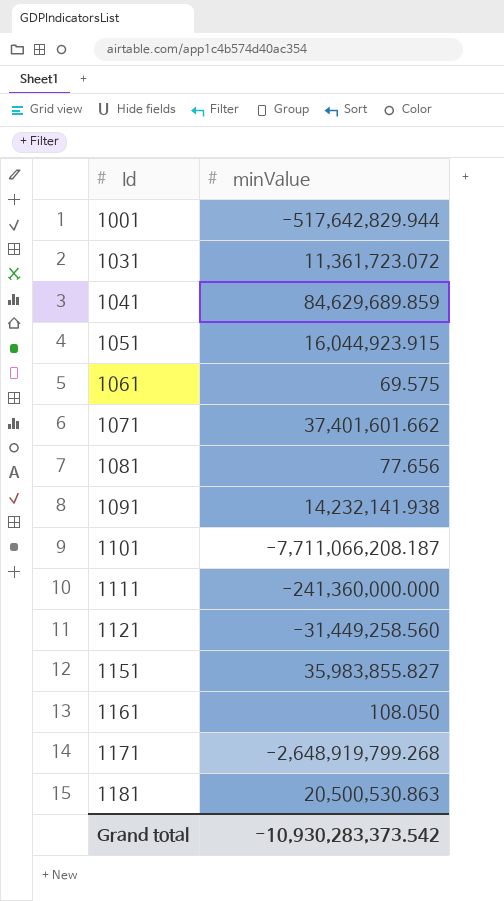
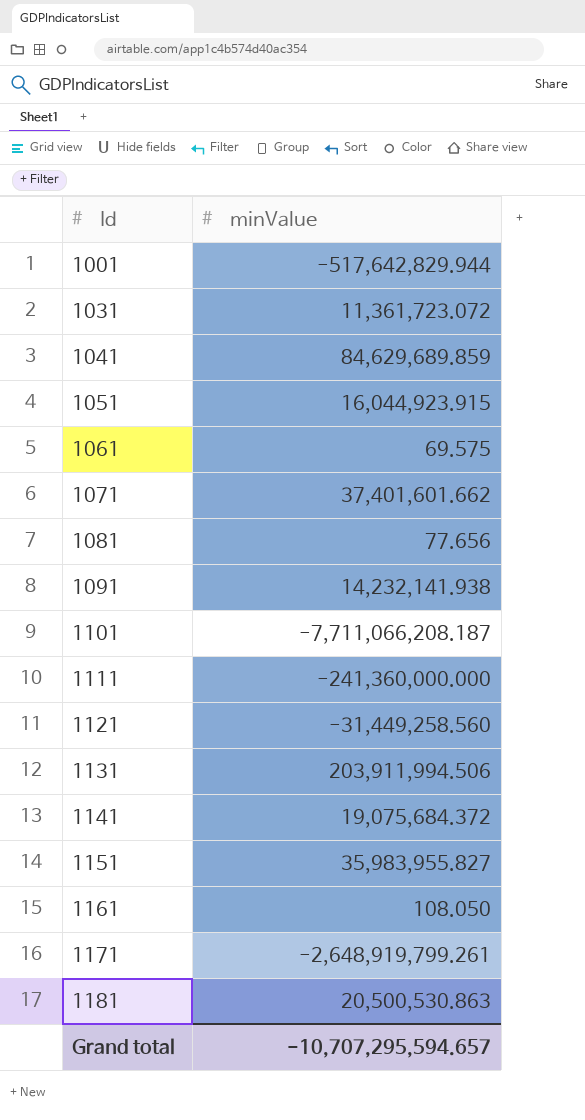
row 1131: none -> 203,911,994.506
row 1141: none -> 19,075,684.372
1151 | minValue: 35,983,855.827 -> 35,983,955.827
1171 | minValue: -2,648,919,799.268 -> -2,648,919,799.261
Grand total | minValue: -10,930,283,373.542 -> -10,707,295,594.657

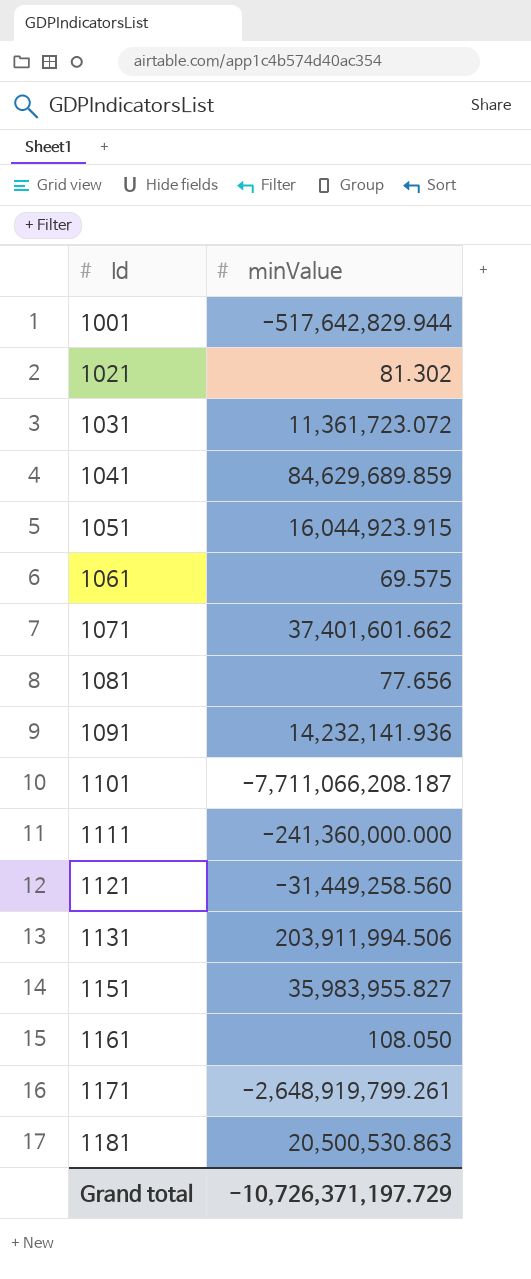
row 1141: 19,075,684.372 -> none
row 1021: none -> 81.302
1091 | minValue: 14,232,141.938 -> 14,232,141.936
Grand total | minValue: -10,707,295,594.657 -> -10,726,371,197.729

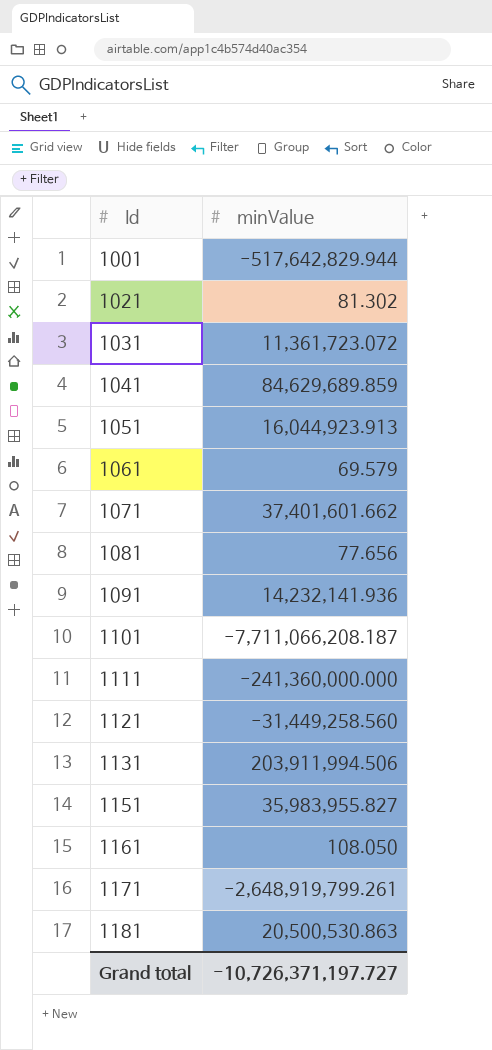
1051 | minValue: 16,044,923.915 -> 16,044,923.913
1061 | minValue: 69.575 -> 69.579
Grand total | minValue: -10,726,371,197.729 -> -10,726,371,197.727

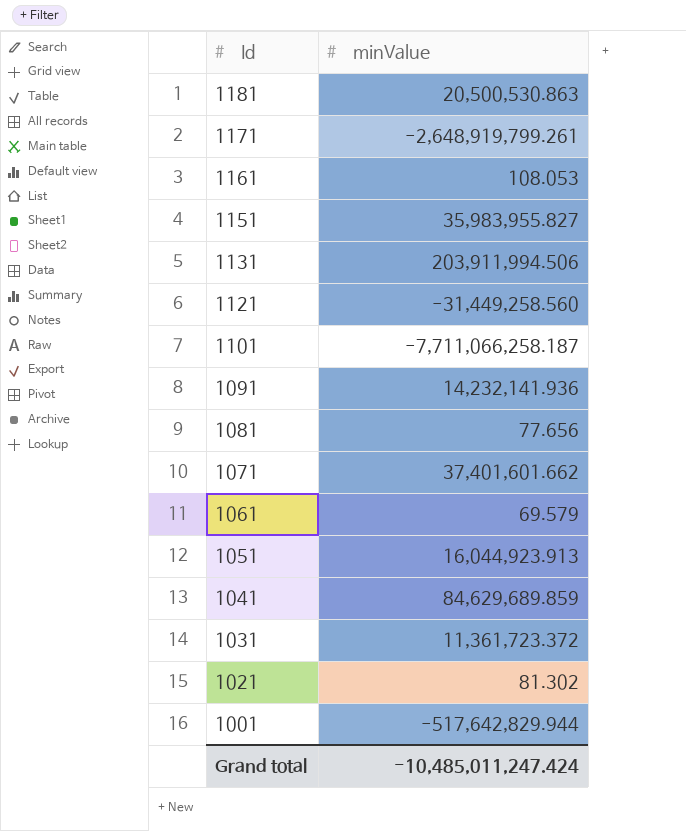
row order: Id ascending -> Id descending
row 1111: -241,360,000.000 -> none
1161 | minValue: 108.050 -> 108.053
1101 | minValue: -7,711,066,208.187 -> -7,711,066,258.187
1031 | minValue: 11,361,723.072 -> 11,361,723.372
Grand total | minValue: -10,726,371,197.727 -> -10,485,011,247.424

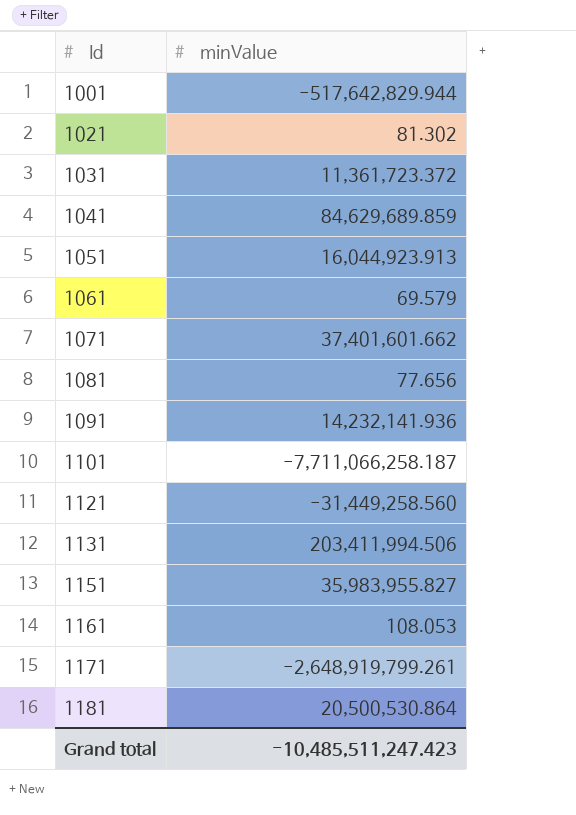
row order: Id descending -> Id ascending
1131 | minValue: 203,911,994.506 -> 203,411,994.506
1181 | minValue: 20,500,530.863 -> 20,500,530.864
Grand total | minValue: -10,485,011,247.424 -> -10,485,511,247.423

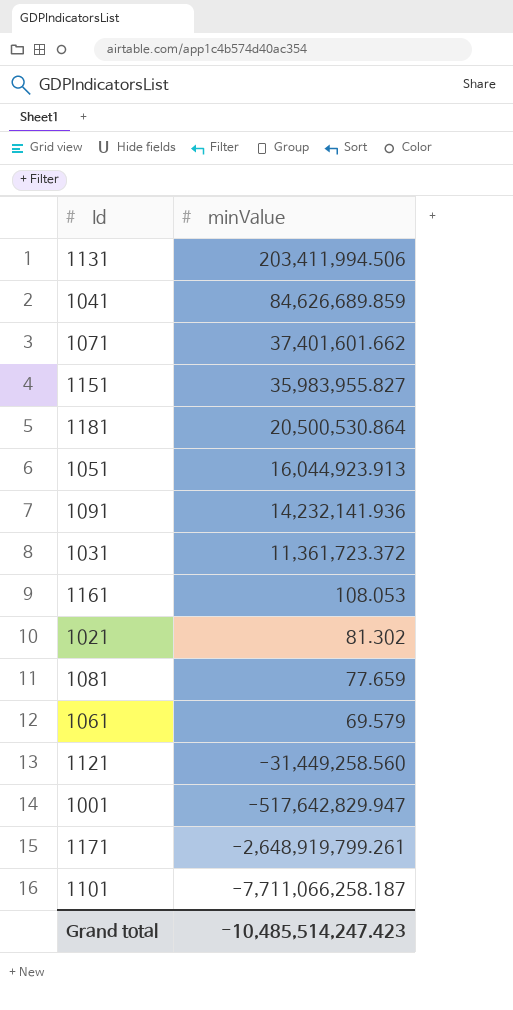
row order: Id ascending -> minValue descending
1041 | minValue: 84,629,689.859 -> 84,626,689.859
1081 | minValue: 77.656 -> 77.659
1001 | minValue: -517,642,829.944 -> -517,642,829.947
Grand total | minValue: -10,485,511,247.423 -> -10,485,514,247.423

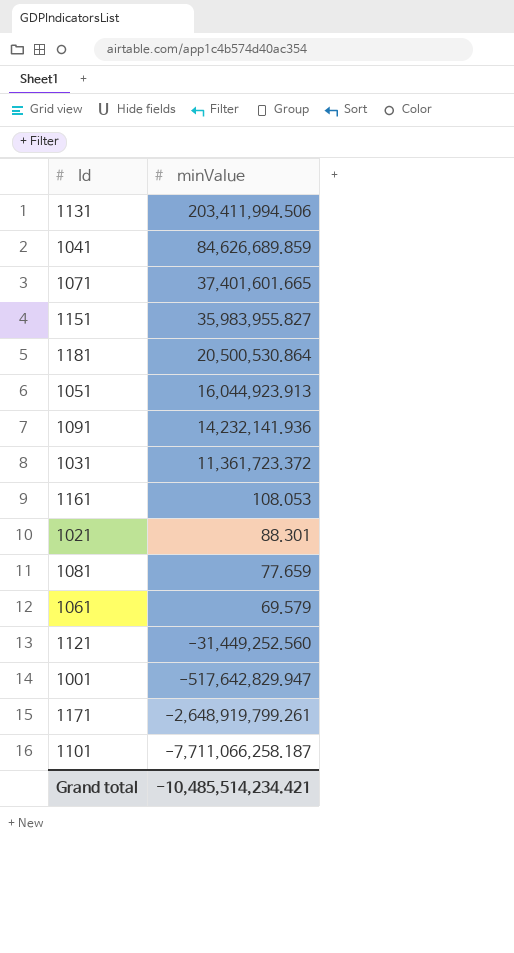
1071 | minValue: 37,401,601.662 -> 37,401,601.665
1021 | minValue: 81.302 -> 88.301
1121 | minValue: -31,449,258.560 -> -31,449,252.560
Grand total | minValue: -10,485,514,247.423 -> -10,485,514,234.421

